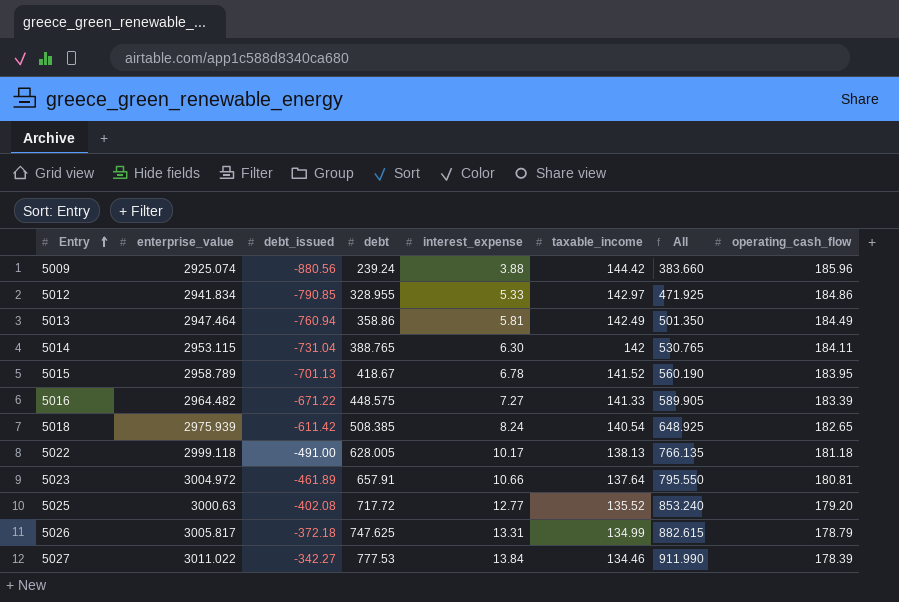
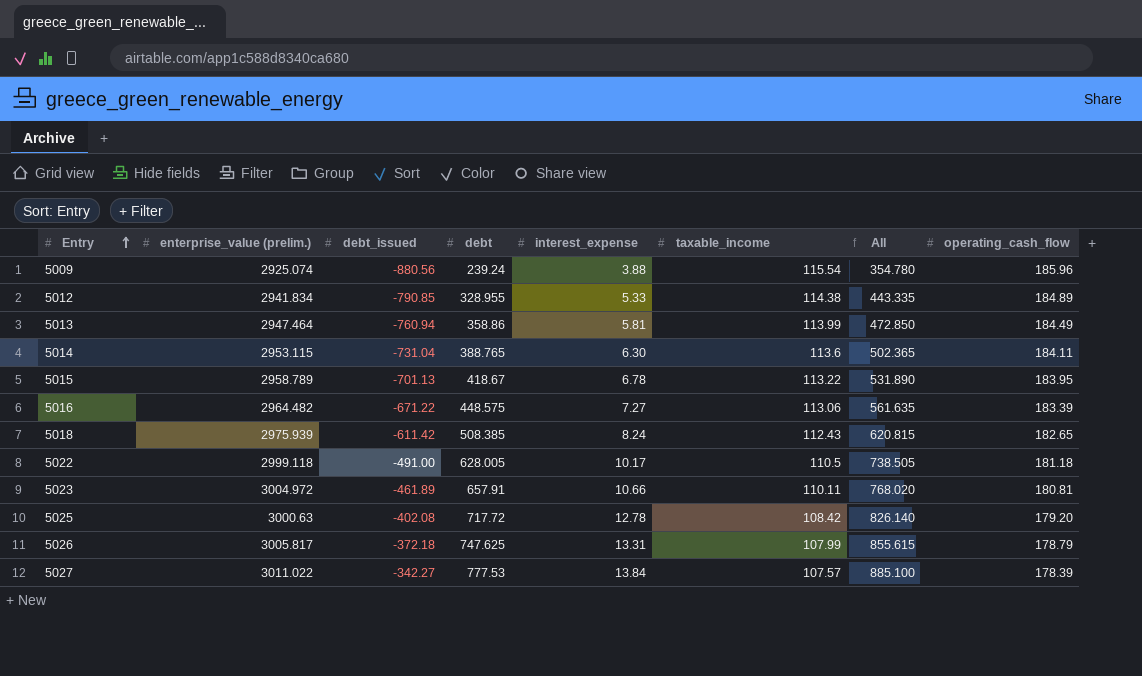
column name: enterprise_value -> enterprise_value (prelim.)
5009 | taxable_income: 144.42 -> 115.54
5009 | All: 383.660 -> 354.780
5012 | taxable_income: 142.97 -> 114.38
5012 | All: 471.925 -> 443.335
5012 | operating_cash_flow: 184.86 -> 184.89
5013 | taxable_income: 142.49 -> 113.99
5013 | All: 501.350 -> 472.850
5014 | taxable_income: 142 -> 113.6
5014 | All: 530.765 -> 502.365
5015 | taxable_income: 141.52 -> 113.22
5015 | All: 560.190 -> 531.890
5016 | taxable_income: 141.33 -> 113.06
5016 | All: 589.905 -> 561.635
5018 | taxable_income: 140.54 -> 112.43
5018 | All: 648.925 -> 620.815
5022 | taxable_income: 138.13 -> 110.5
5022 | All: 766.135 -> 738.505
5023 | taxable_income: 137.64 -> 110.11
5023 | All: 795.550 -> 768.020
5025 | interest_expense: 12.77 -> 12.78
5025 | taxable_income: 135.52 -> 108.42
5025 | All: 853.240 -> 826.140
5026 | taxable_income: 134.99 -> 107.99
5026 | All: 882.615 -> 855.615
5027 | taxable_income: 134.46 -> 107.57
5027 | All: 911.990 -> 885.100

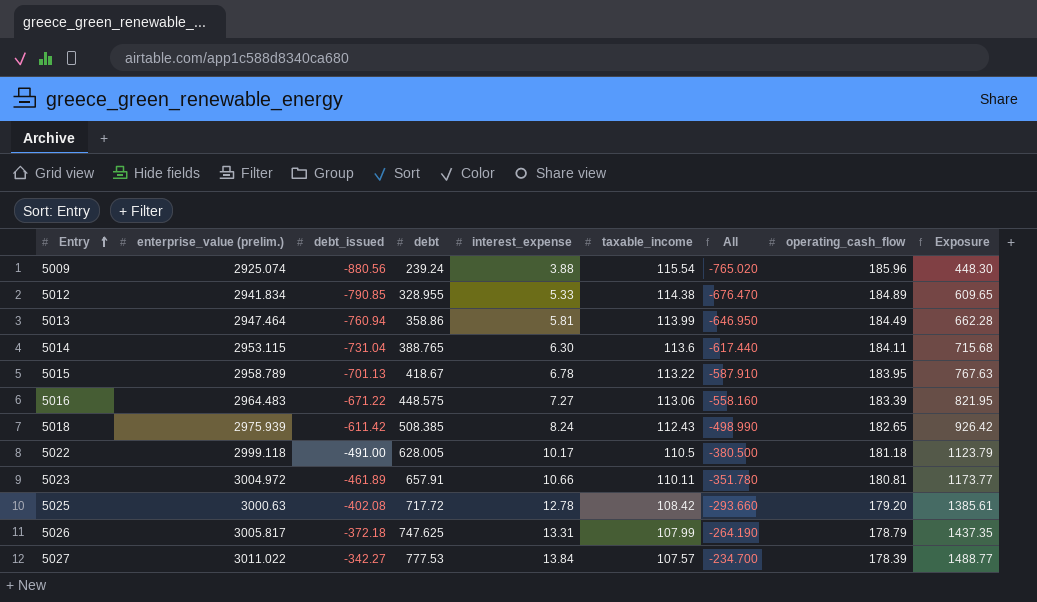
column All | formula: [debt] + [taxable_income] -> [debt_issued] + [taxable_income]
column Exposure | formula: none -> [interest_expense] * [taxable_income]
5016 | enterprise_value (prelim.): 2964.482 -> 2964.483

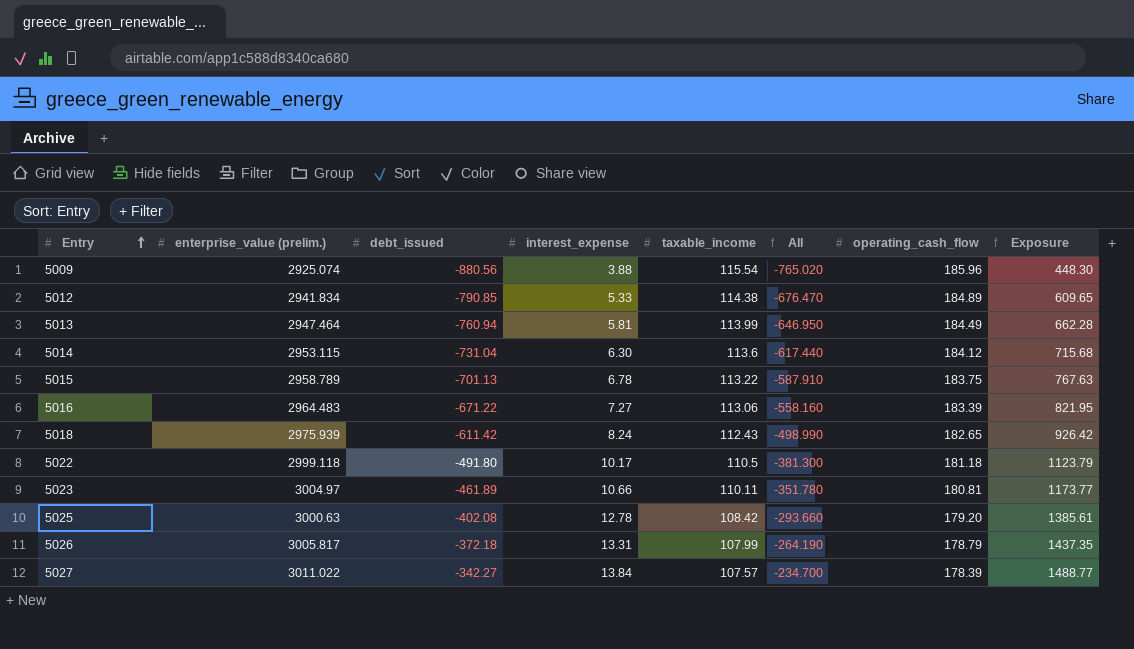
column debt | position: 4 -> none
5014 | operating_cash_flow: 184.11 -> 184.12
5015 | operating_cash_flow: 183.95 -> 183.75
5022 | debt_issued: -491.00 -> -491.80
5022 | All: -380.500 -> -381.300
5023 | enterprise_value (prelim.): 3004.972 -> 3004.97

